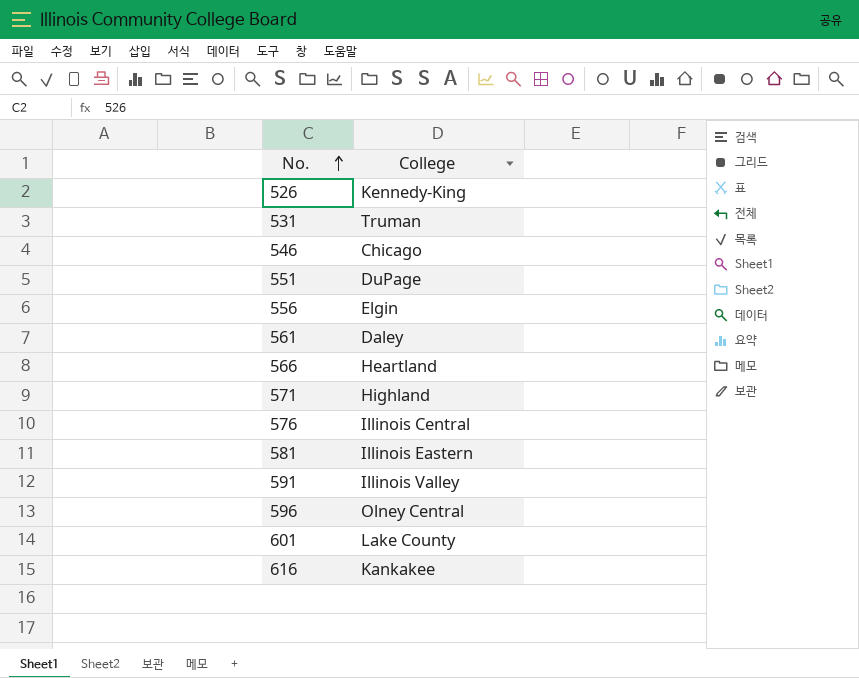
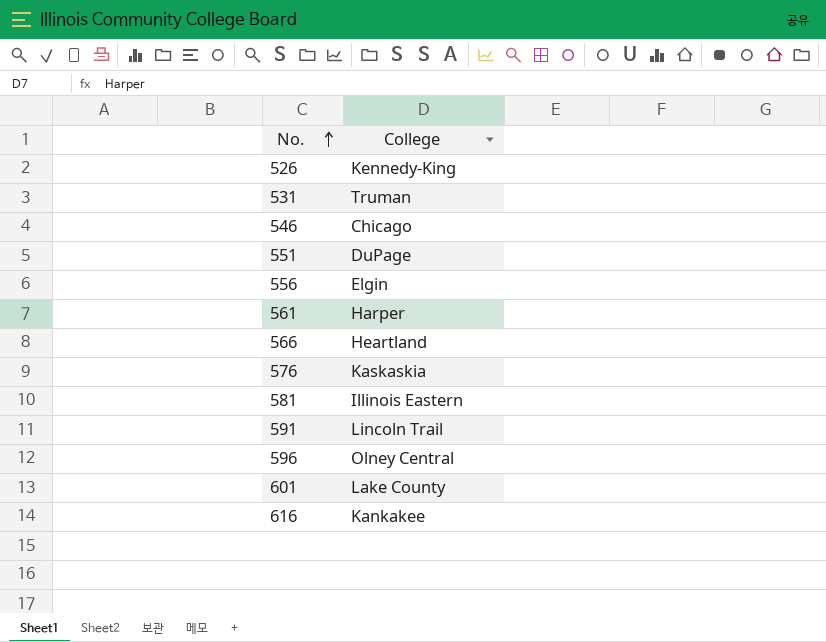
row 571: Highland -> none
561 | College: Daley -> Harper
576 | College: Illinois Central -> Kaskaskia
591 | College: Illinois Valley -> Lincoln Trail

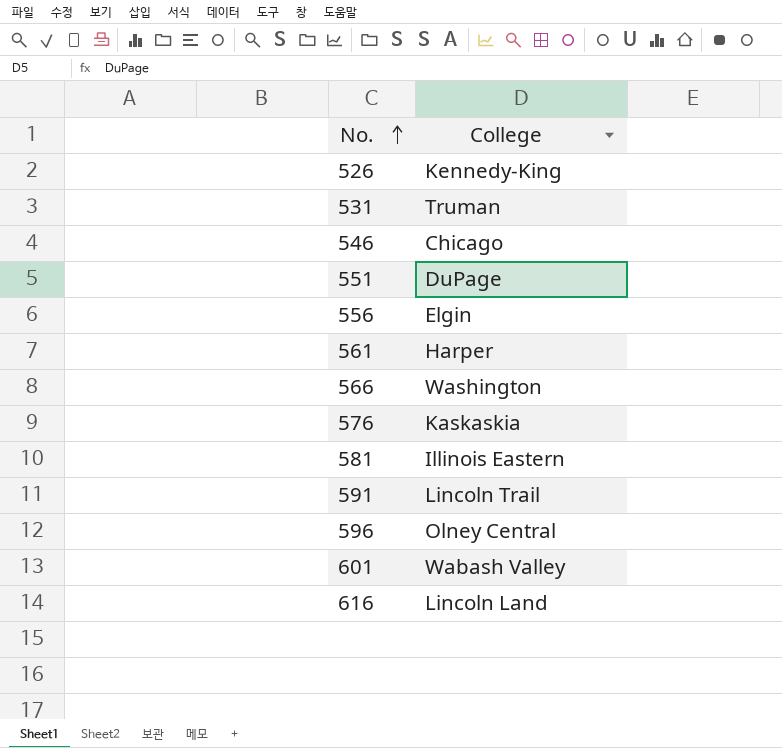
566 | College: Heartland -> Washington
601 | College: Lake County -> Wabash Valley
616 | College: Kankakee -> Lincoln Land

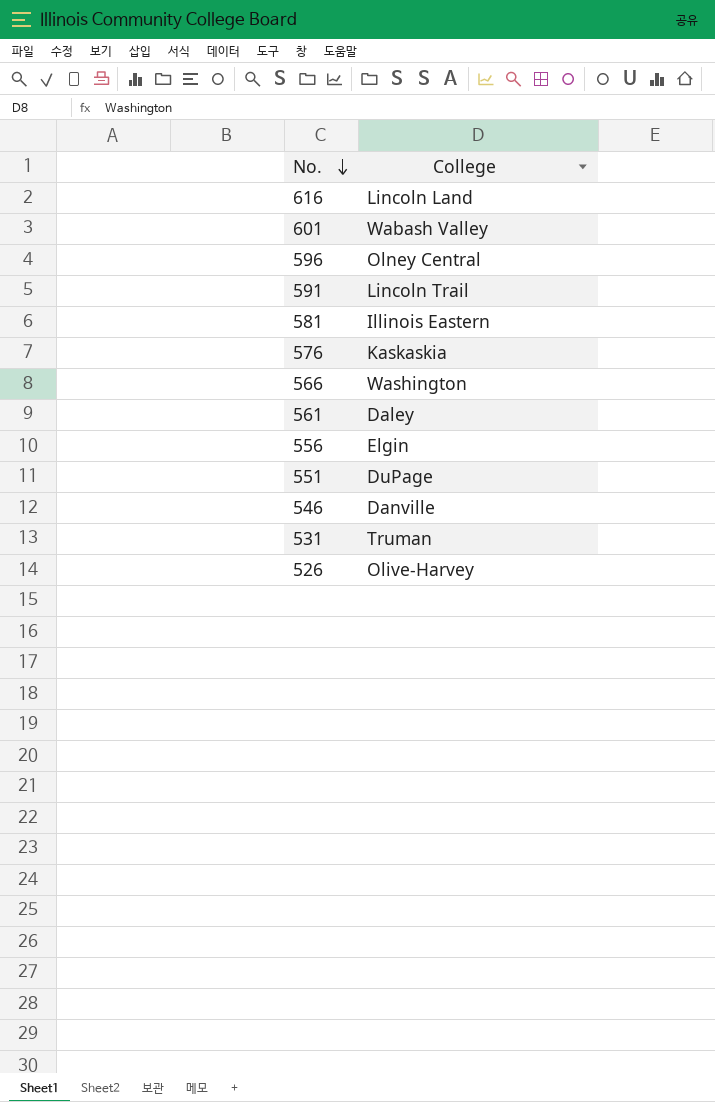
row order: No. ascending -> No. descending
561 | College: Harper -> Daley
546 | College: Chicago -> Danville
526 | College: Kennedy-King -> Olive-Harvey

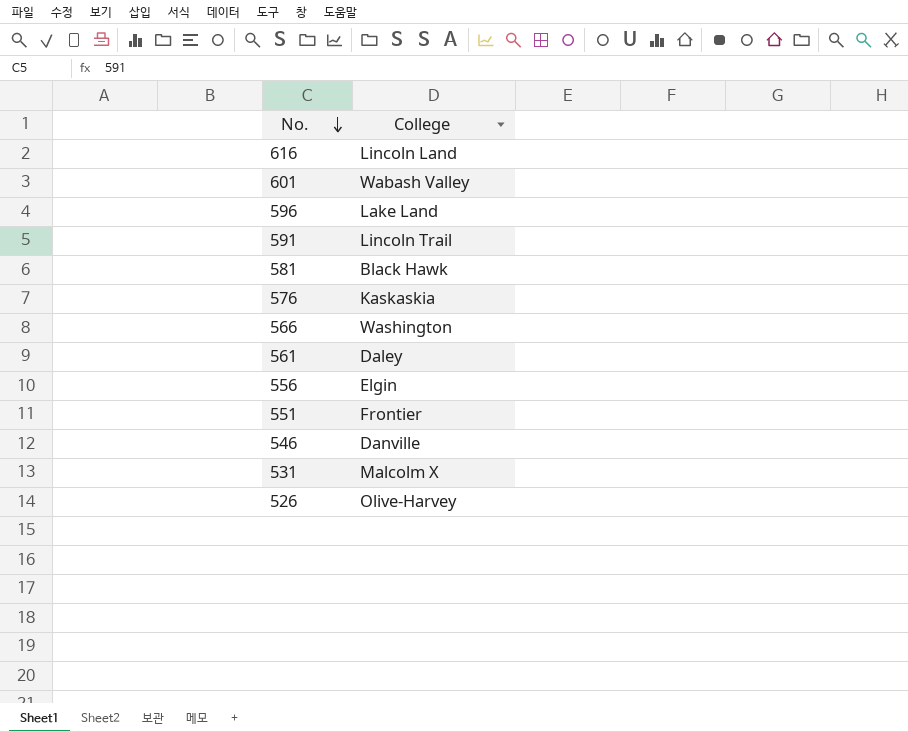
596 | College: Olney Central -> Lake Land
581 | College: Illinois Eastern -> Black Hawk
551 | College: DuPage -> Frontier
531 | College: Truman -> Malcolm X

